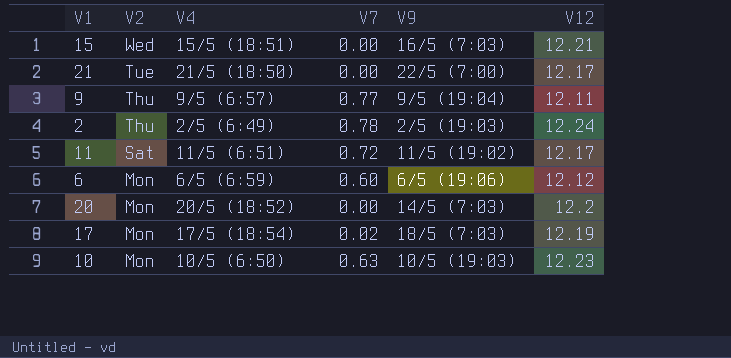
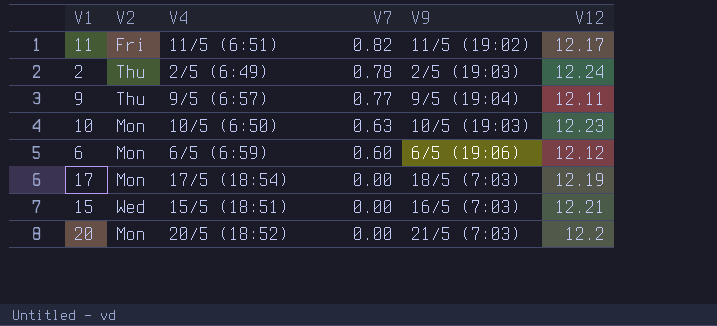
row order: V2 descending -> V7 descending
row 21: Tue | 21/5 (18:50) | 0.00 | 22/5 (7:00) | 12.17 -> none
11 | V2: Sat -> Fri
11 | V7: 0.72 -> 0.82
17 | V7: 0.02 -> 0.00
20 | V9: 14/5 (7:03) -> 21/5 (7:03)

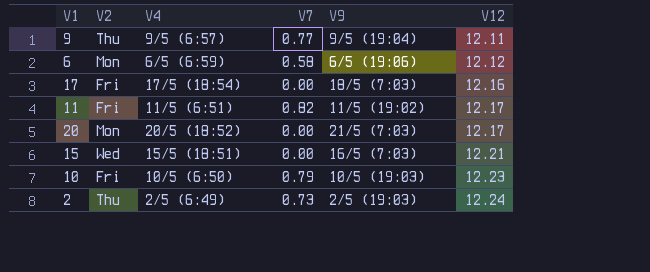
row order: V7 descending -> V12 ascending
6 | V7: 0.60 -> 0.58
17 | V2: Mon -> Fri
17 | V12: 12.19 -> 12.16
20 | V12: 12.2 -> 12.17
10 | V2: Mon -> Fri
10 | V7: 0.63 -> 0.79
2 | V7: 0.78 -> 0.73

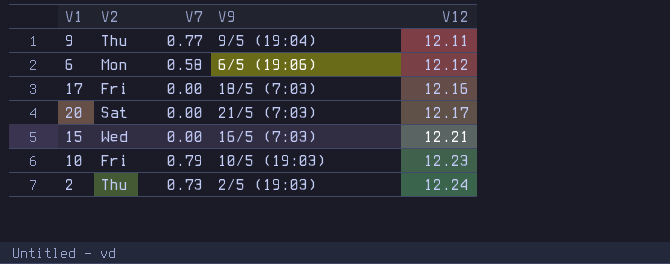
column V4 | position: 3 -> none
row 11: Fri | 11/5 (6:51) | 0.82 | 11/5 (19:02) | 12.17 -> none
20 | V2: Mon -> Sat

